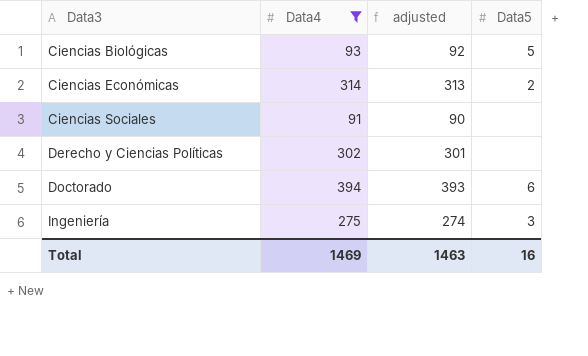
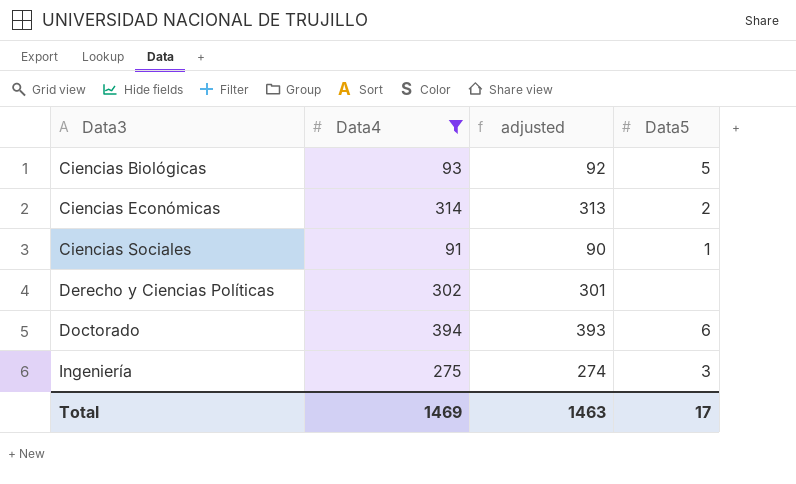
Ciencias Sociales | Data5: none -> 1
Total | Data5: 16 -> 17

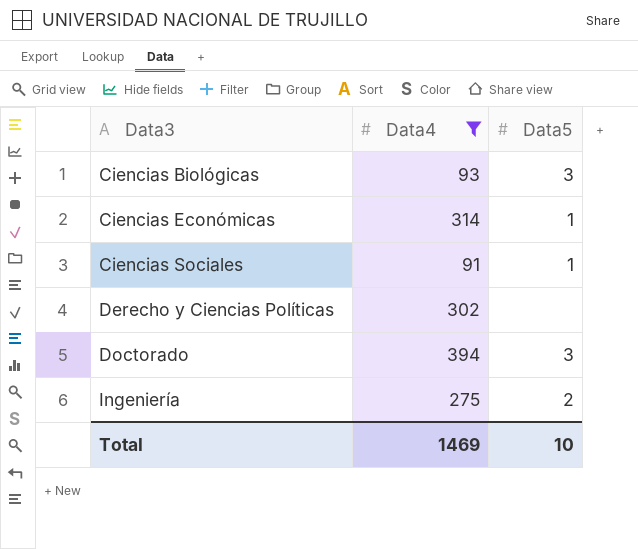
column adjusted | formula: [Data4] - 1 -> none
Ciencias Biológicas | Data5: 5 -> 3
Ciencias Económicas | Data5: 2 -> 1
Doctorado | Data5: 6 -> 3
Ingeniería | Data5: 3 -> 2
Total | Data5: 17 -> 10

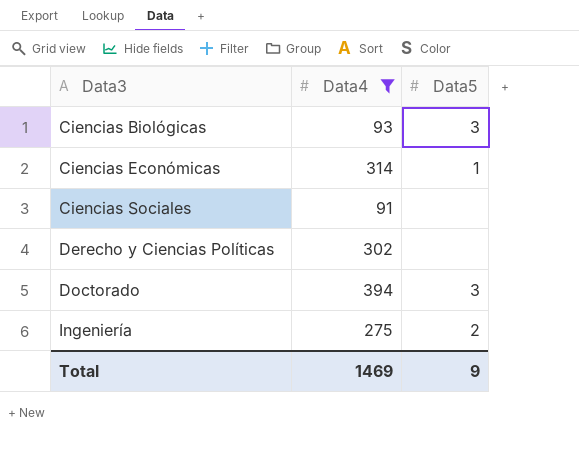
Ciencias Sociales | Data5: 1 -> none
Total | Data5: 10 -> 9

